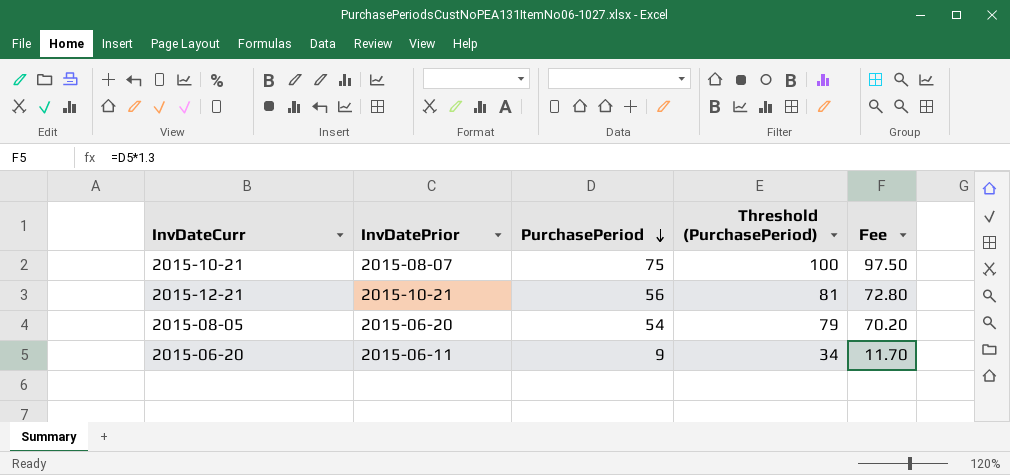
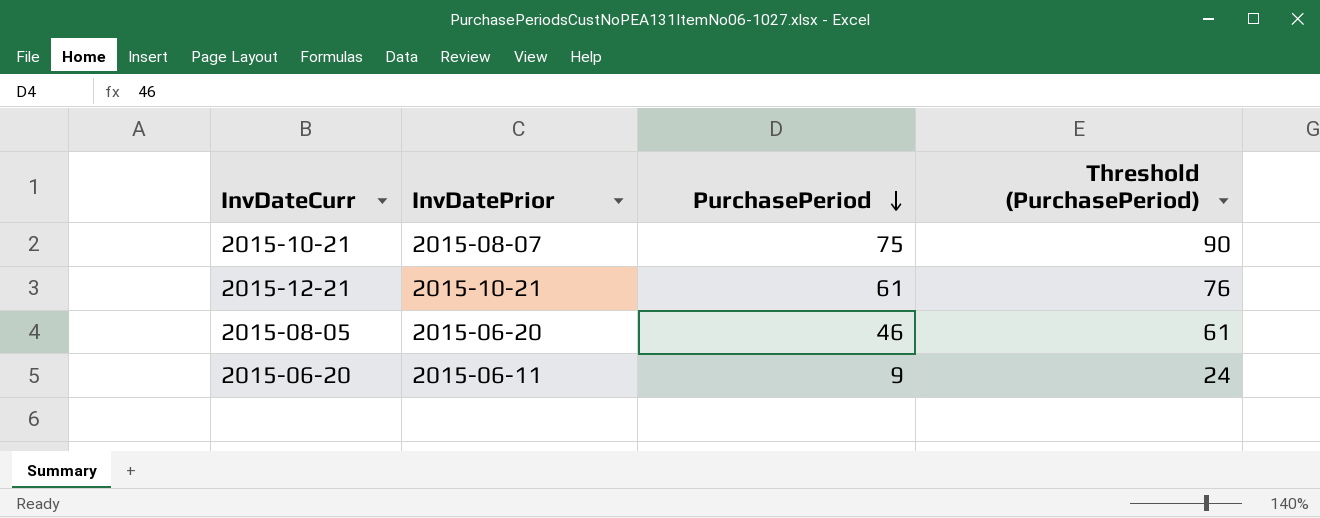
column Fee | formula: [PurchasePeriod] * 1.3 -> none
column Threshold (PurchasePeriod) | formula: [PurchasePeriod] + 25 -> [PurchasePeriod] + 15
2015-12-21 | PurchasePeriod: 56 -> 61
2015-08-05 | PurchasePeriod: 54 -> 46

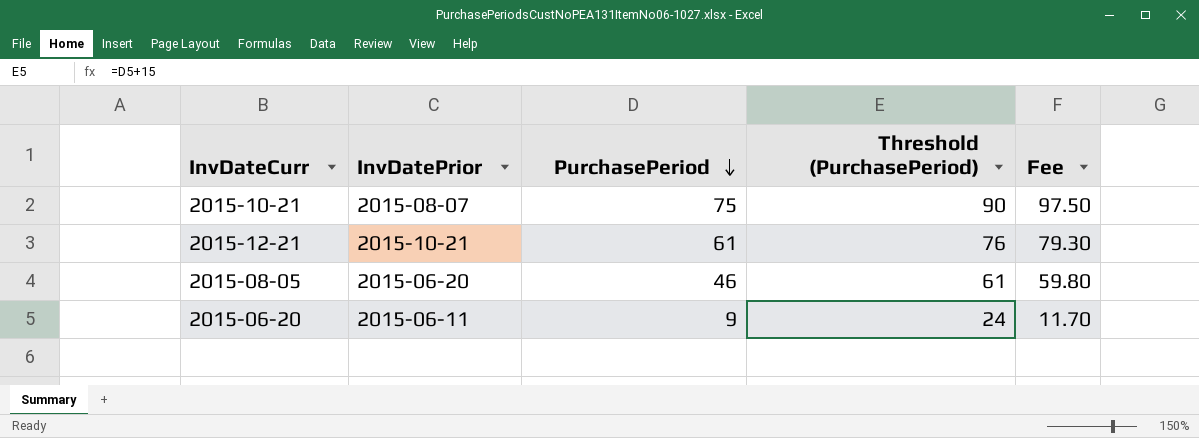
column Fee | formula: none -> [PurchasePeriod] * 1.3

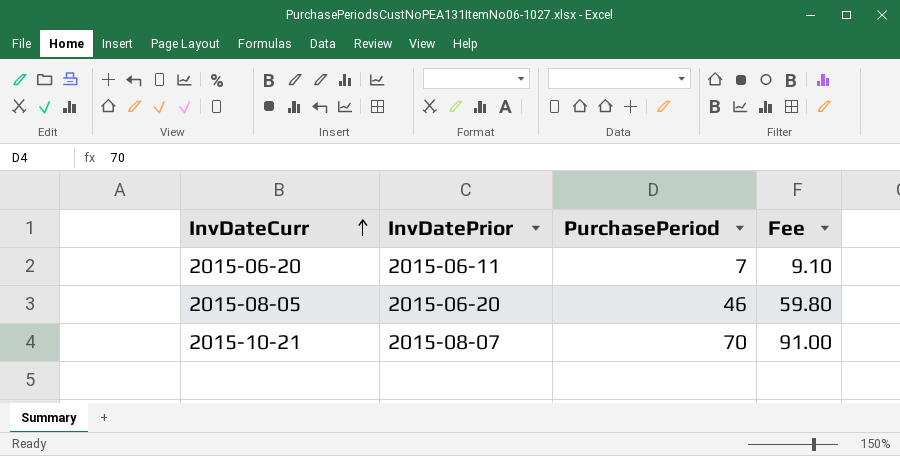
row order: PurchasePeriod descending -> InvDateCurr ascending
column Threshold (PurchasePeriod) | formula: [PurchasePeriod] + 15 -> none
row 2015-12-21: 2015-10-21 | 61 | 76 | 79.30 -> none
2015-06-20 | PurchasePeriod: 9 -> 7
2015-06-20 | Fee: 11.70 -> 9.10
2015-10-21 | PurchasePeriod: 75 -> 70
2015-10-21 | Fee: 97.50 -> 91.00

